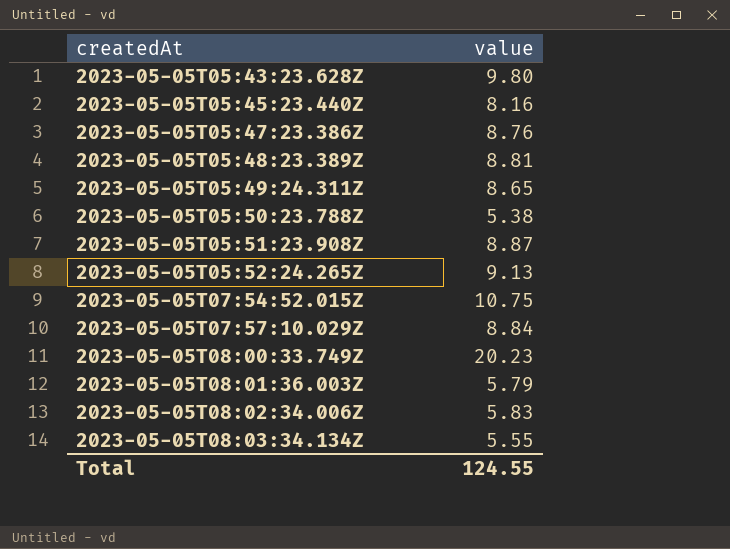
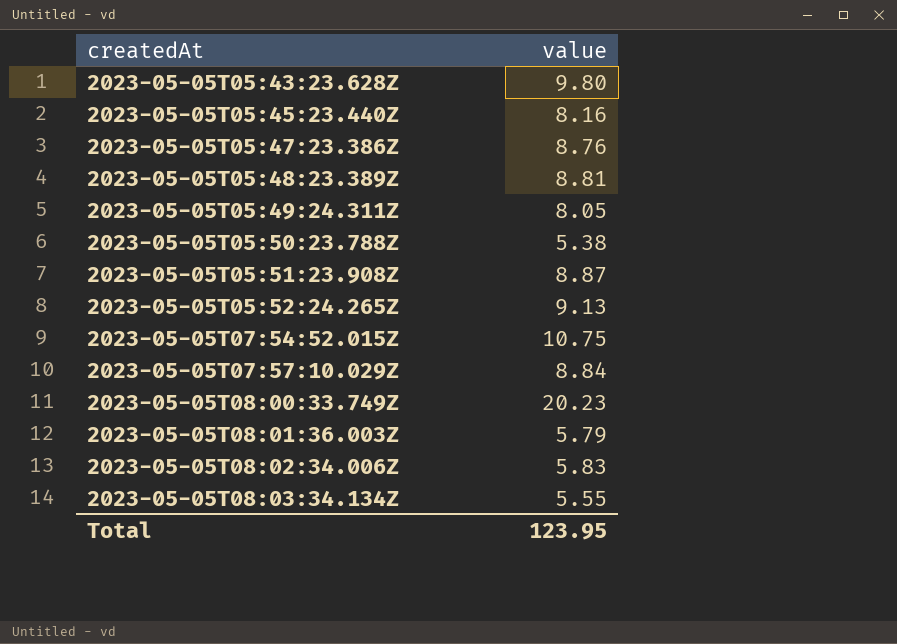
2023-05-05T05:49:24.311Z | value: 8.65 -> 8.05
Total | value: 124.55 -> 123.95

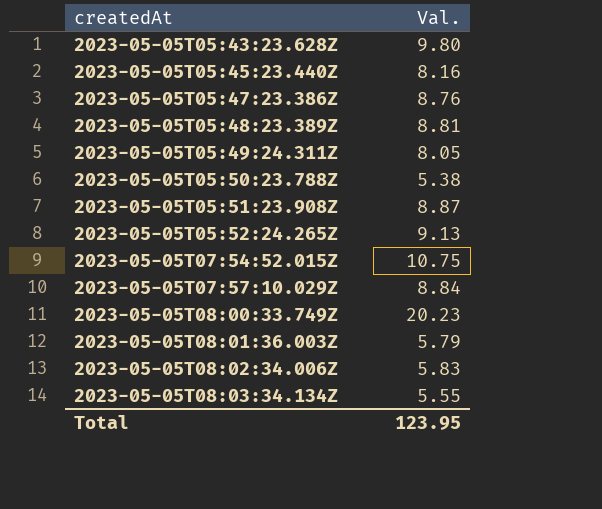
column name: value -> Val.

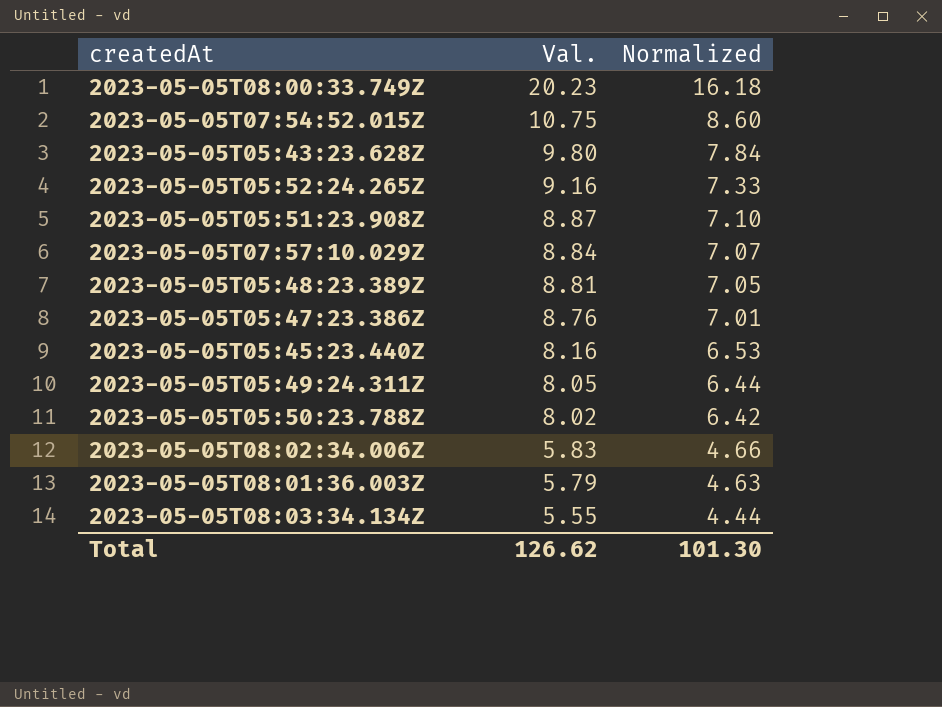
row order: createdAt ascending -> Val. descending
column Normalized | formula: none -> [Val.] * 0.8
2023-05-05T05:52:24.265Z | Val.: 9.13 -> 9.16
2023-05-05T05:50:23.788Z | Val.: 5.38 -> 8.02
Total | Val.: 123.95 -> 126.62

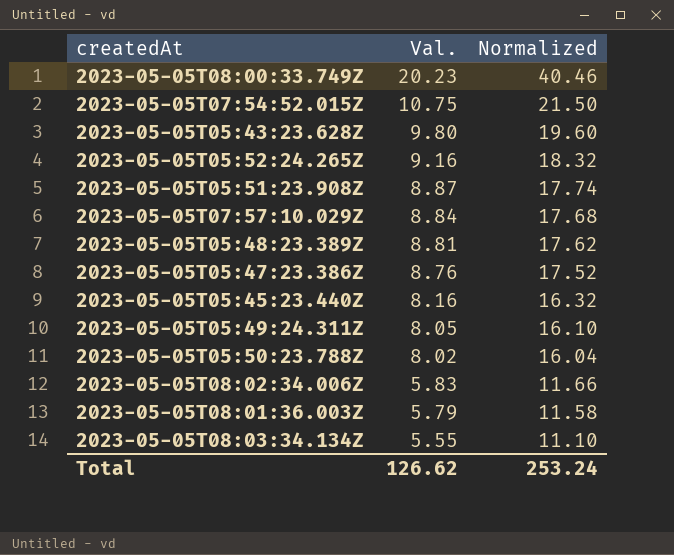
column Normalized | formula: [Val.] * 0.8 -> [Val.] * 2
Total | Normalized: 101.30 -> 253.24

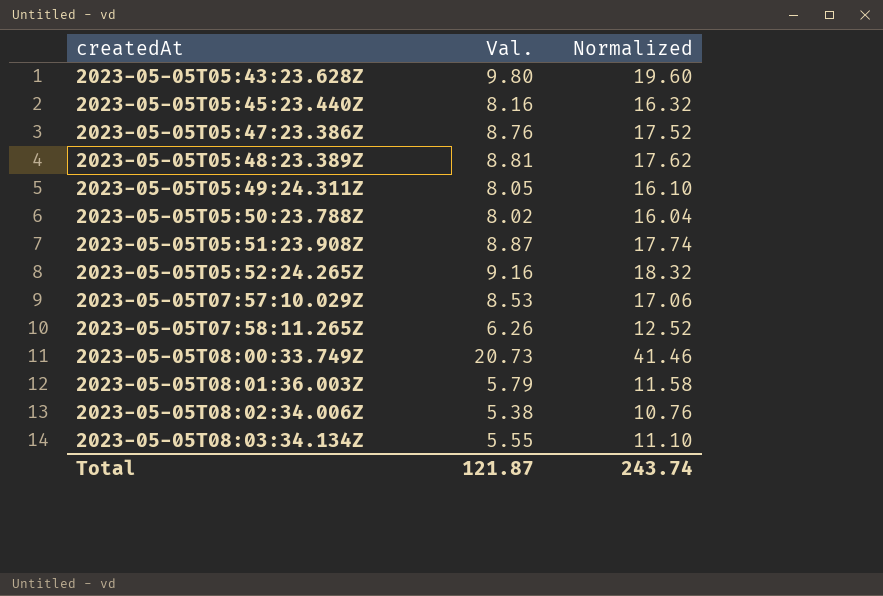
row order: Val. descending -> createdAt ascending
row 2023-05-05T07:54:52.015Z: 10.75 | 21.50 -> none
2023-05-05T07:57:10.029Z | Val.: 8.84 -> 8.53
2023-05-05T07:57:10.029Z | Normalized: 17.68 -> 17.06
row 2023-05-05T07:58:11.265Z: none -> 6.26 | 12.52
2023-05-05T08:00:33.749Z | Val.: 20.23 -> 20.73
2023-05-05T08:00:33.749Z | Normalized: 40.46 -> 41.46
2023-05-05T08:02:34.006Z | Val.: 5.83 -> 5.38
2023-05-05T08:02:34.006Z | Normalized: 11.66 -> 10.76
Total | Val.: 126.62 -> 121.87
Total | Normalized: 253.24 -> 243.74

